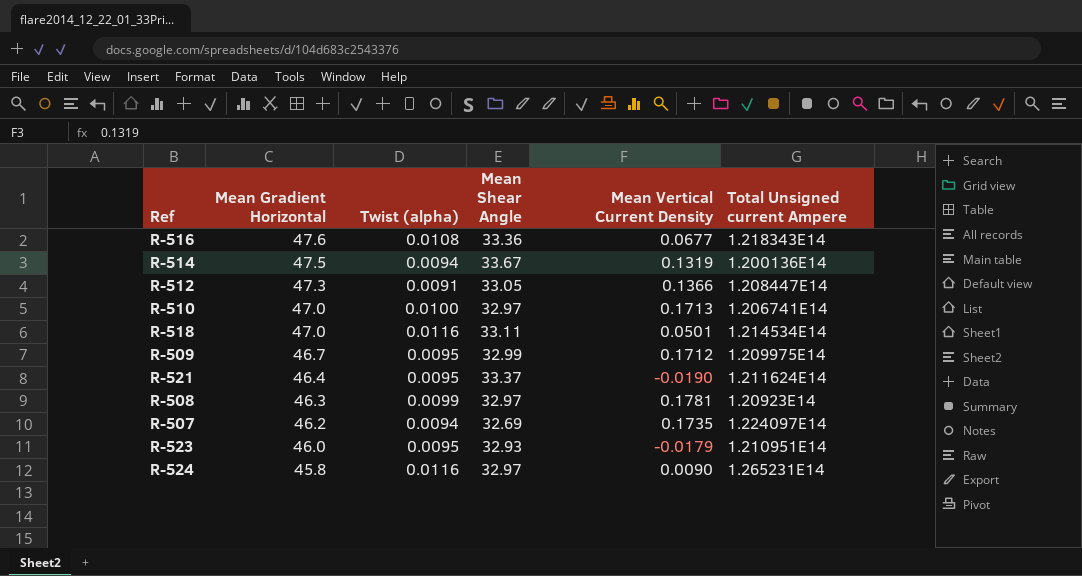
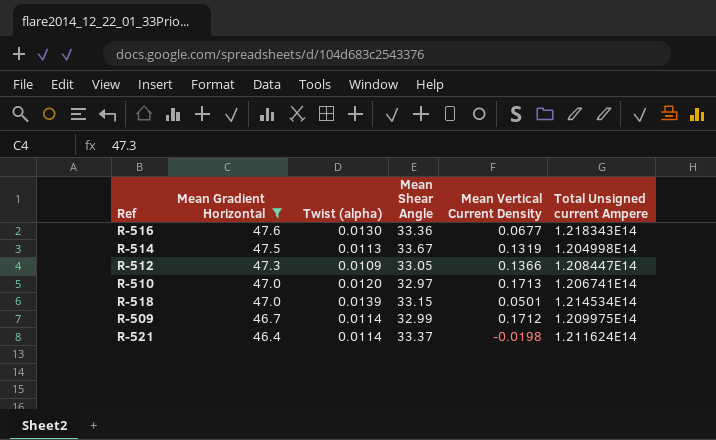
filter: none -> Mean Gradient Horizontal >= 46.4
R-516 | Twist (alpha): 0.0108 -> 0.0130
R-514 | Twist (alpha): 0.0094 -> 0.0113
R-514 | Total Unsigned current Ampere: 1.200136E14 -> 1.204998E14
R-512 | Twist (alpha): 0.0091 -> 0.0109
R-510 | Twist (alpha): 0.0100 -> 0.0120
R-518 | Twist (alpha): 0.0116 -> 0.0139
R-518 | Mean Shear Angle: 33.11 -> 33.15
R-509 | Twist (alpha): 0.0095 -> 0.0114
R-521 | Twist (alpha): 0.0095 -> 0.0114
R-521 | Mean Vertical Current Density: -0.0190 -> -0.0198

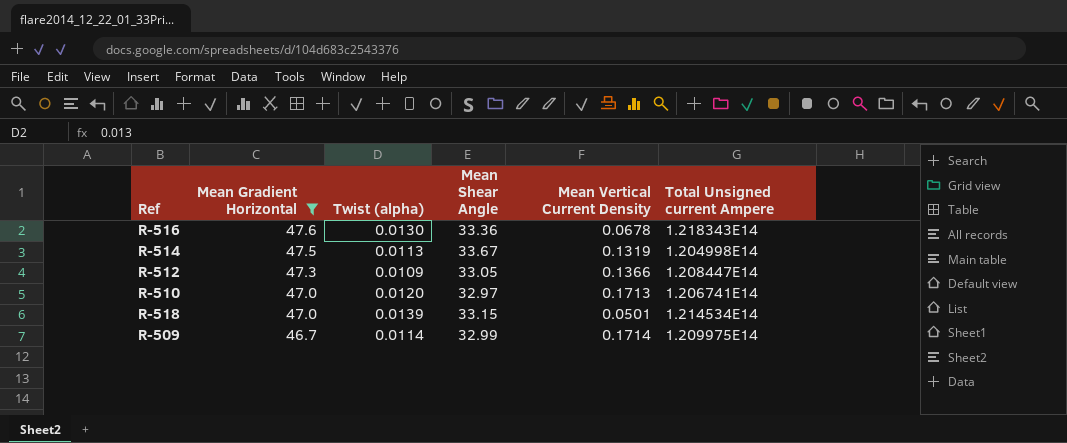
row R-521: 46.4 | 0.0114 | 33.37 | -0.0198 | 1.211624E14 -> none
R-516 | Mean Vertical Current Density: 0.0677 -> 0.0678
R-509 | Mean Vertical Current Density: 0.1712 -> 0.1714

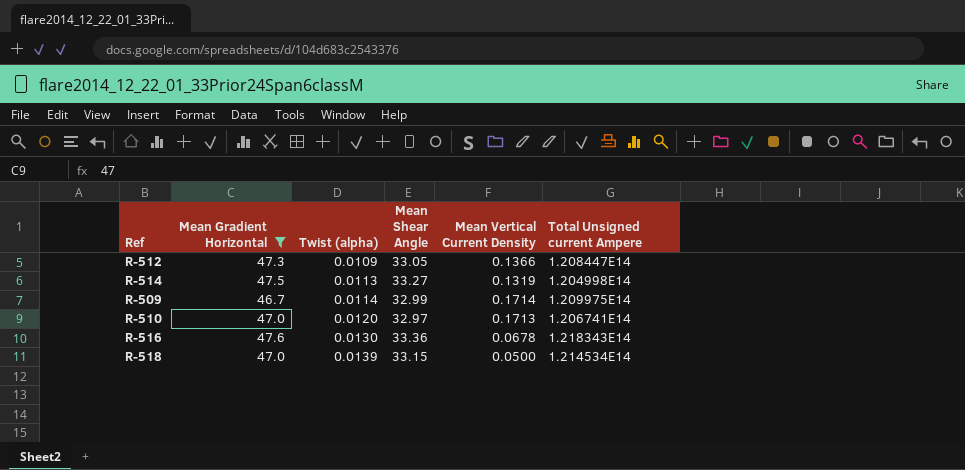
row order: Mean Gradient Horizontal descending -> Twist (alpha) ascending
R-514 | Mean Shear Angle: 33.67 -> 33.27
R-518 | Mean Vertical Current Density: 0.0501 -> 0.0500

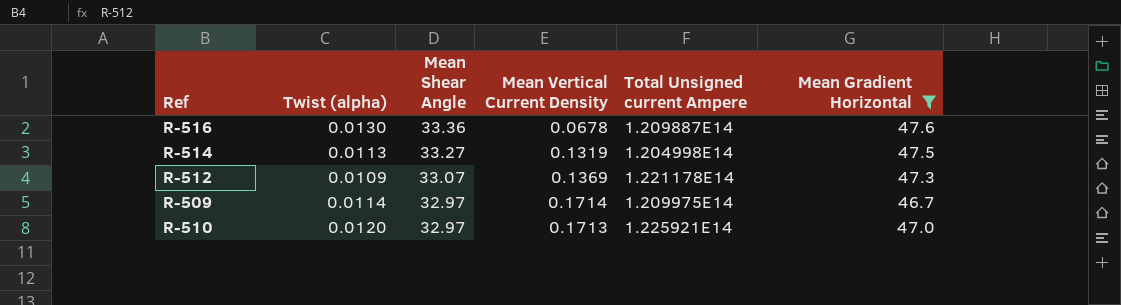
row order: Twist (alpha) ascending -> Mean Shear Angle descending
column Mean Gradient Horizontal | position: 2 -> 6
row R-518: 47.0 | 0.0139 | 33.15 | 0.0500 | 1.214534E14 -> none
R-516 | Total Unsigned current Ampere: 1.218343E14 -> 1.209887E14
R-512 | Mean Shear Angle: 33.05 -> 33.07
R-512 | Mean Vertical Current Density: 0.1366 -> 0.1369
R-512 | Total Unsigned current Ampere: 1.208447E14 -> 1.221178E14
R-509 | Mean Shear Angle: 32.99 -> 32.97
R-510 | Total Unsigned current Ampere: 1.206741E14 -> 1.225921E14

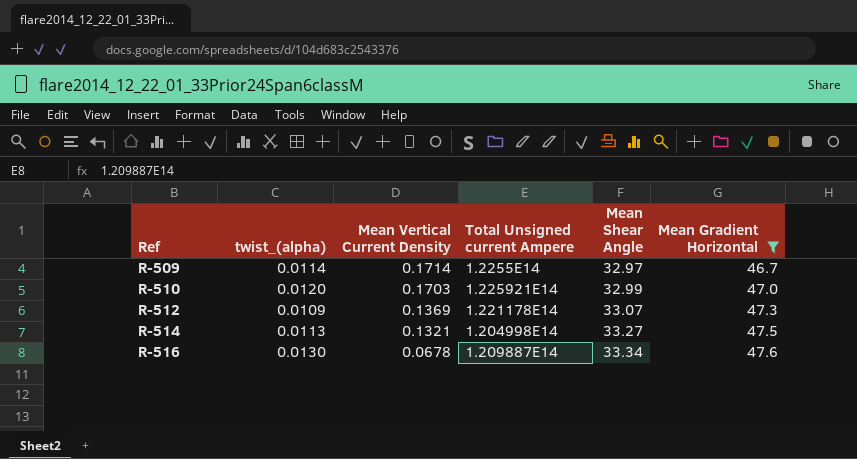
row order: Mean Shear Angle descending -> Ref ascending
column name: Twist (alpha) -> twist_(alpha)
column Mean Shear Angle | position: 3 -> 5
R-509 | Total Unsigned current Ampere: 1.209975E14 -> 1.2255E14
R-510 | Mean Vertical Current Density: 0.1713 -> 0.1703
R-510 | Mean Shear Angle: 32.97 -> 32.99
R-514 | Mean Vertical Current Density: 0.1319 -> 0.1321
R-516 | Mean Shear Angle: 33.36 -> 33.34

